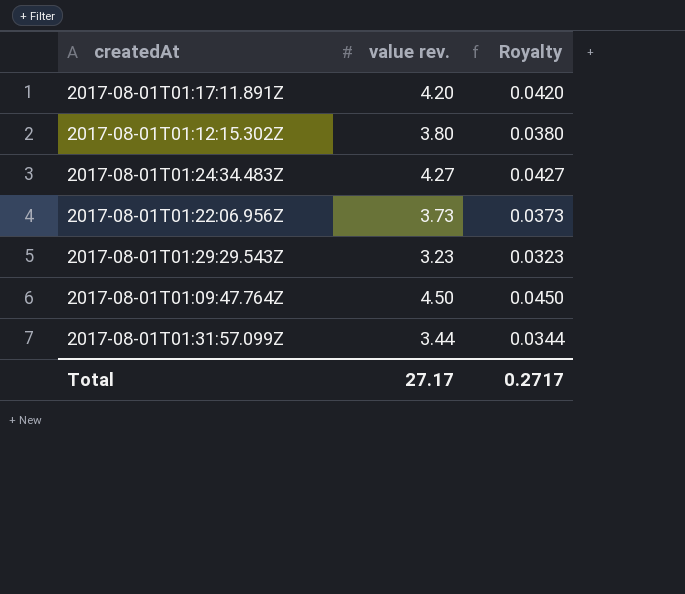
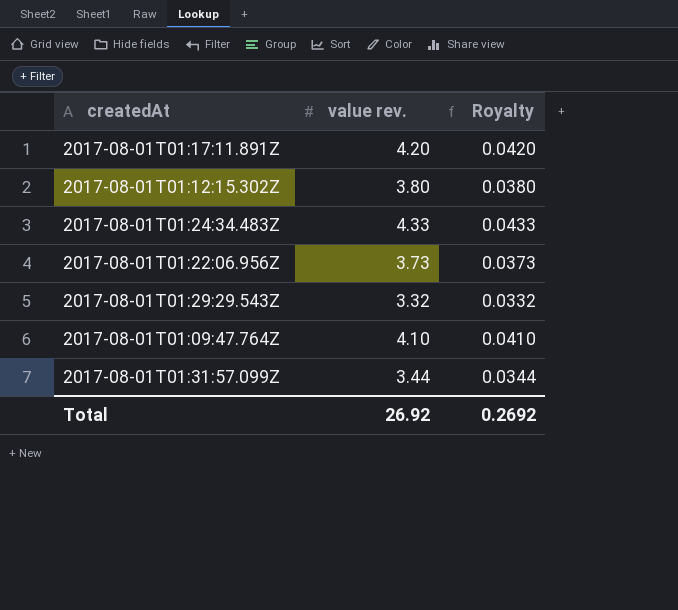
2017-08-01T01:24:34.483Z | value rev.: 4.27 -> 4.33
2017-08-01T01:24:34.483Z | Royalty: 0.0427 -> 0.0433
2017-08-01T01:29:29.543Z | value rev.: 3.23 -> 3.32
2017-08-01T01:29:29.543Z | Royalty: 0.0323 -> 0.0332
2017-08-01T01:09:47.764Z | value rev.: 4.50 -> 4.10
2017-08-01T01:09:47.764Z | Royalty: 0.0450 -> 0.0410
Total | value rev.: 27.17 -> 26.92
Total | Royalty: 0.2717 -> 0.2692

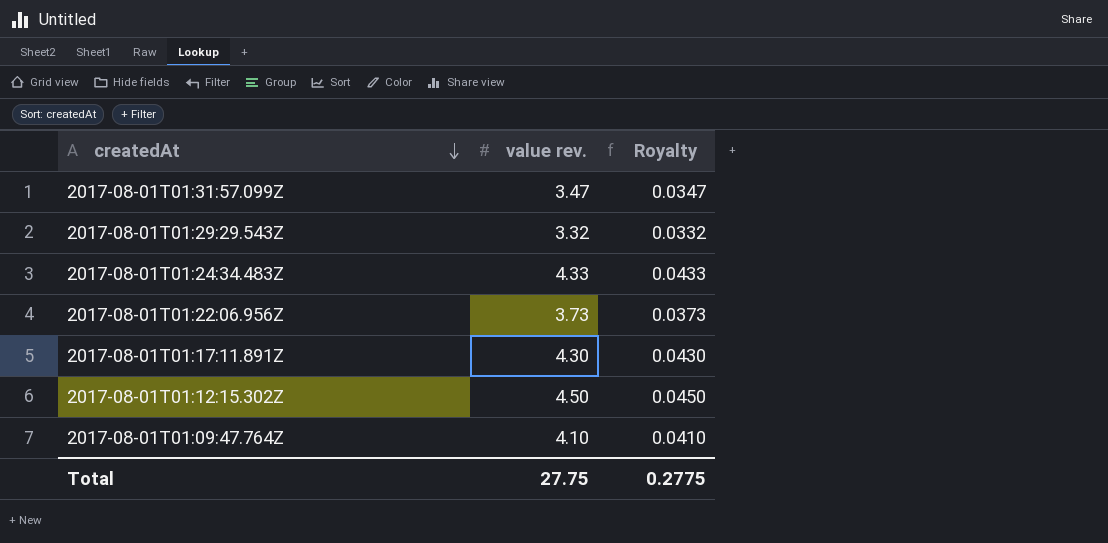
row order: none -> createdAt descending
2017-08-01T01:31:57.099Z | value rev.: 3.44 -> 3.47
2017-08-01T01:31:57.099Z | Royalty: 0.0344 -> 0.0347
2017-08-01T01:17:11.891Z | value rev.: 4.20 -> 4.30
2017-08-01T01:17:11.891Z | Royalty: 0.0420 -> 0.0430
2017-08-01T01:12:15.302Z | value rev.: 3.80 -> 4.50
2017-08-01T01:12:15.302Z | Royalty: 0.0380 -> 0.0450
Total | value rev.: 26.92 -> 27.75
Total | Royalty: 0.2692 -> 0.2775

